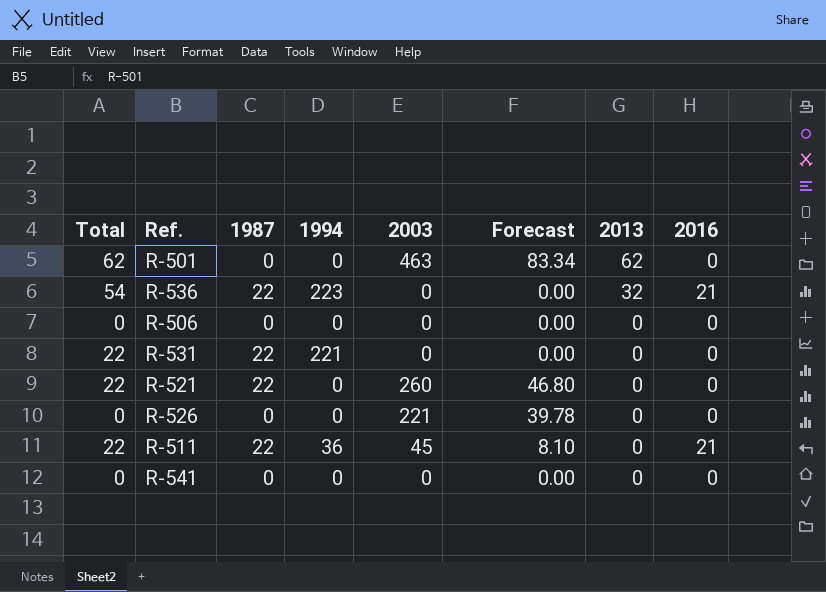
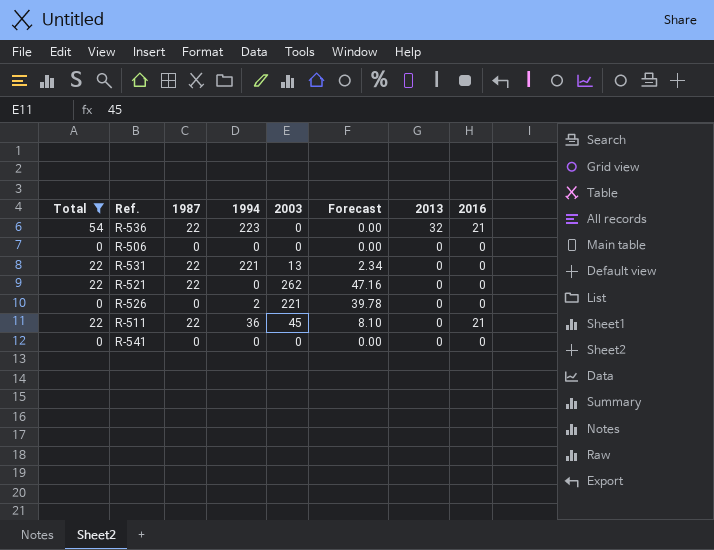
filter: none -> Total != 62
R-531 | 2003: 0 -> 13
R-531 | Forecast: 0.00 -> 2.34
R-521 | 2003: 260 -> 262
R-521 | Forecast: 46.80 -> 47.16
R-526 | 1994: 0 -> 2

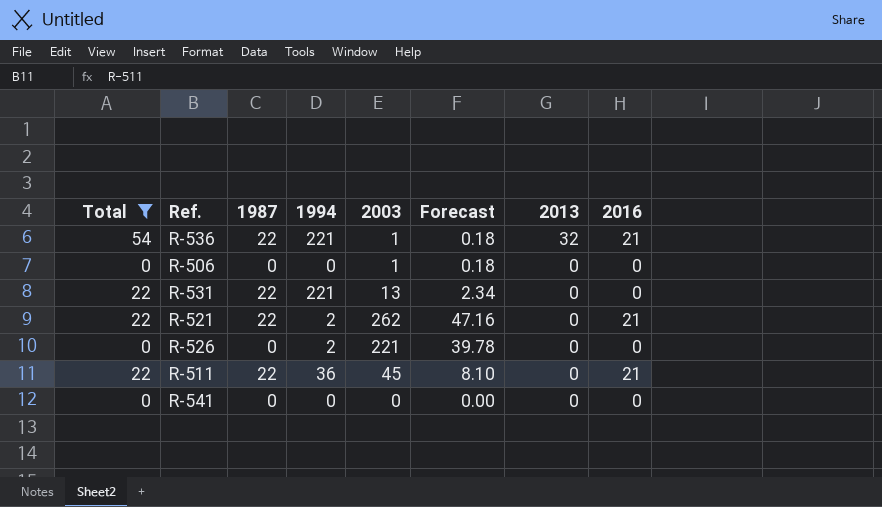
R-536 | 1994: 223 -> 221
R-536 | 2003: 0 -> 1
R-536 | Forecast: 0.00 -> 0.18
R-506 | 2003: 0 -> 1
R-506 | Forecast: 0.00 -> 0.18
R-521 | 1994: 0 -> 2
R-521 | 2016: 0 -> 21

